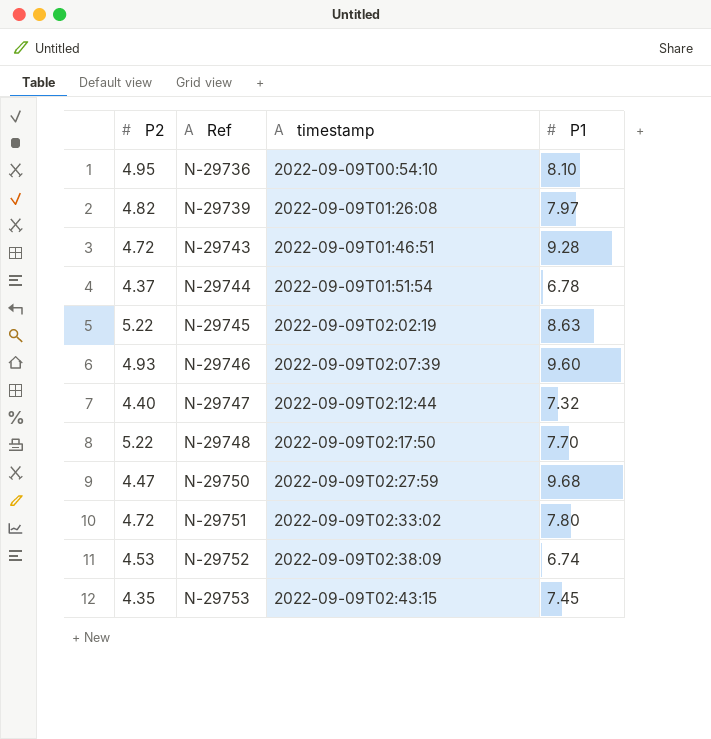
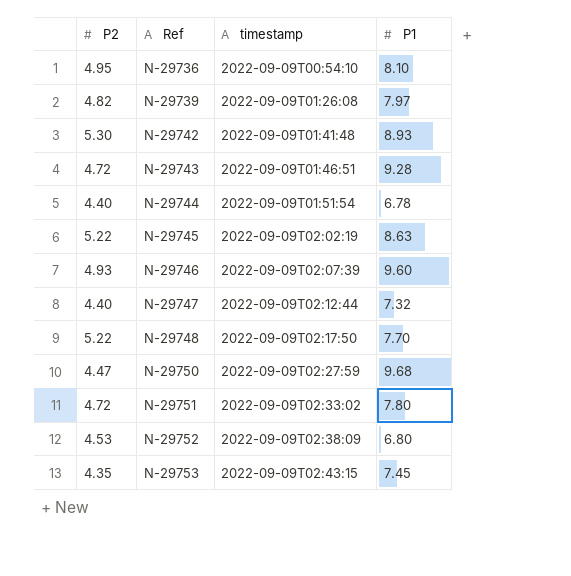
row N-29742: none -> 5.30 | 2022-09-09T01:41:48 | 8.93
N-29744 | P2: 4.37 -> 4.40
N-29752 | P1: 6.74 -> 6.80

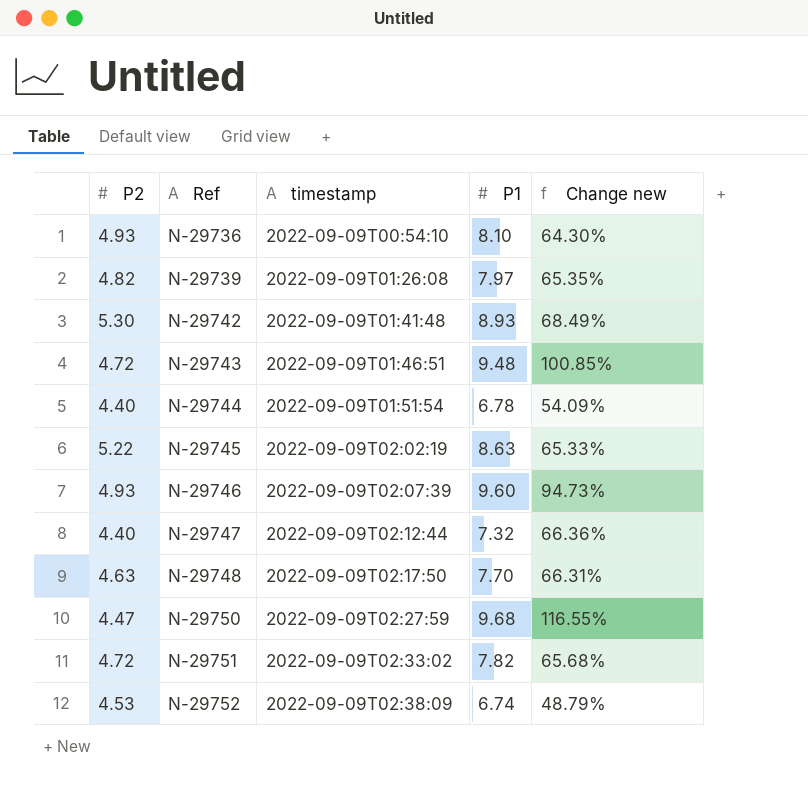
column Change new | formula: none -> ([P1] - [P2]) / [P2]
row N-29753: 4.35 | 2022-09-09T02:43:15 | 7.45 -> none
N-29736 | P2: 4.95 -> 4.93
N-29743 | P1: 9.28 -> 9.48
N-29748 | P2: 5.22 -> 4.63
N-29751 | P1: 7.80 -> 7.82
N-29752 | P1: 6.80 -> 6.74

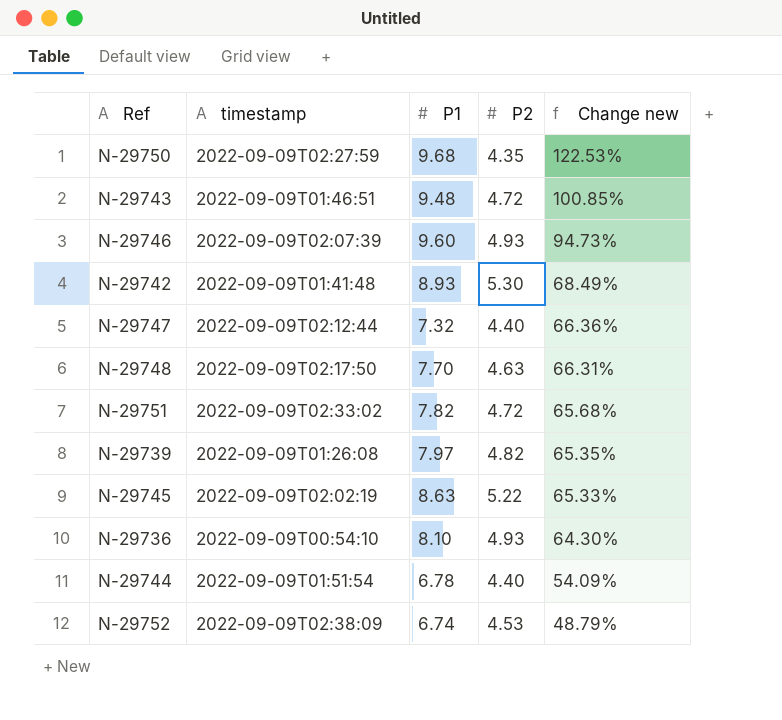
row order: Ref ascending -> Change new descending
column P2 | position: 1 -> 4
N-29750 | P2: 4.47 -> 4.35
N-29750 | Change new: 116.55% -> 122.53%

